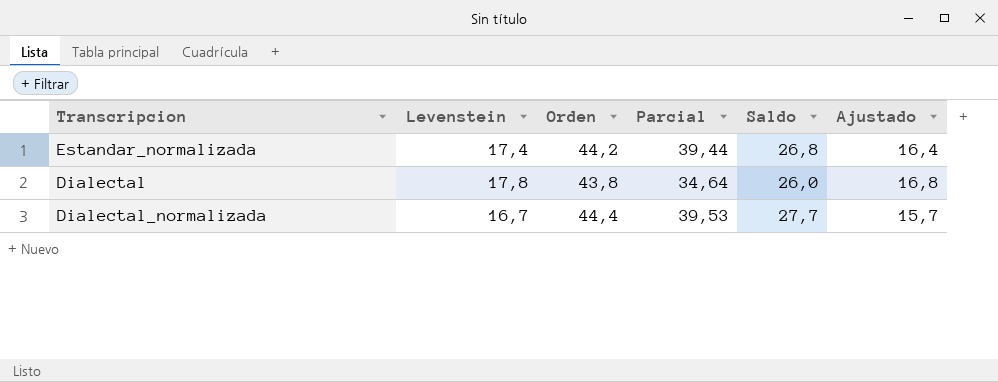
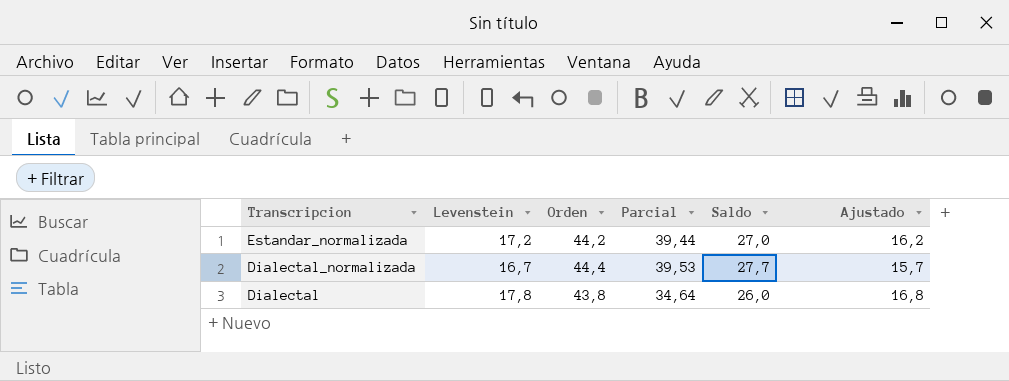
row order: none -> Transcripcion descending
Estandar_normalizada | Levenstein: 17,4 -> 17,2
Estandar_normalizada | Saldo: 26,8 -> 27,0
Estandar_normalizada | Ajustado: 16,4 -> 16,2

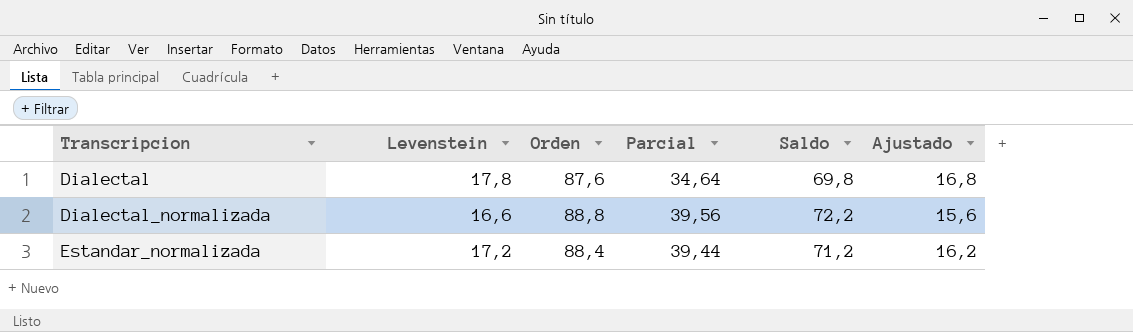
row order: Transcripcion descending -> Transcripcion ascending
Dialectal | Orden: 43,8 -> 87,6
Dialectal | Saldo: 26,0 -> 69,8
Dialectal_normalizada | Levenstein: 16,7 -> 16,6
Dialectal_normalizada | Orden: 44,4 -> 88,8
Dialectal_normalizada | Parcial: 39,53 -> 39,56
Dialectal_normalizada | Saldo: 27,7 -> 72,2
Dialectal_normalizada | Ajustado: 15,7 -> 15,6
Estandar_normalizada | Orden: 44,2 -> 88,4
Estandar_normalizada | Saldo: 27,0 -> 71,2

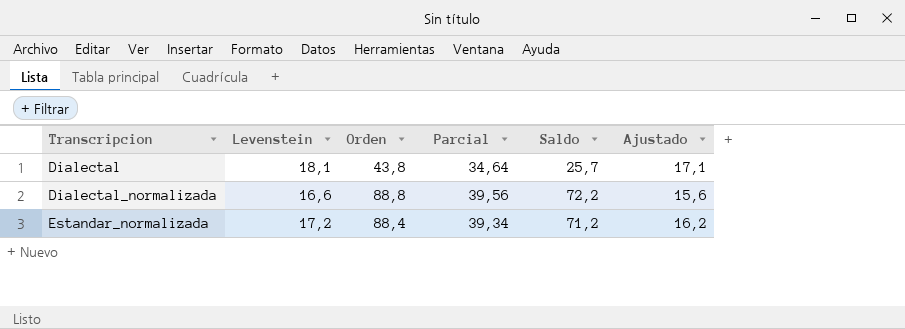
Dialectal | Levenstein: 17,8 -> 18,1
Dialectal | Orden: 87,6 -> 43,8
Dialectal | Saldo: 69,8 -> 25,7
Dialectal | Ajustado: 16,8 -> 17,1
Estandar_normalizada | Parcial: 39,44 -> 39,34

